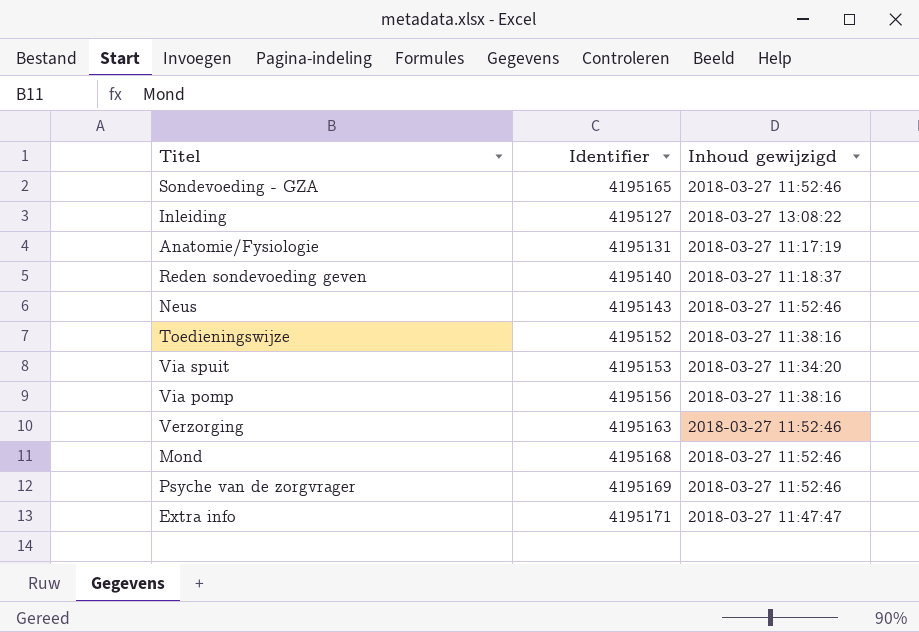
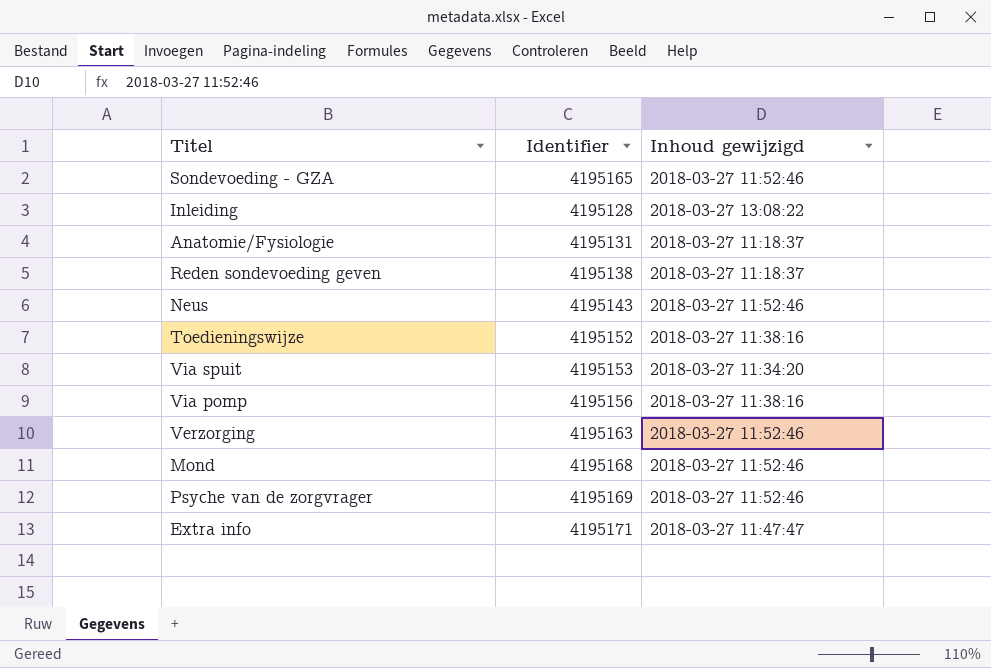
Inleiding | Identifier: 4195127 -> 4195128
Anatomie/Fysiologie | Inhoud gewijzigd: 2018-03-27 11:17:19 -> 2018-03-27 11:18:37
Reden sondevoeding geven | Identifier: 4195140 -> 4195138

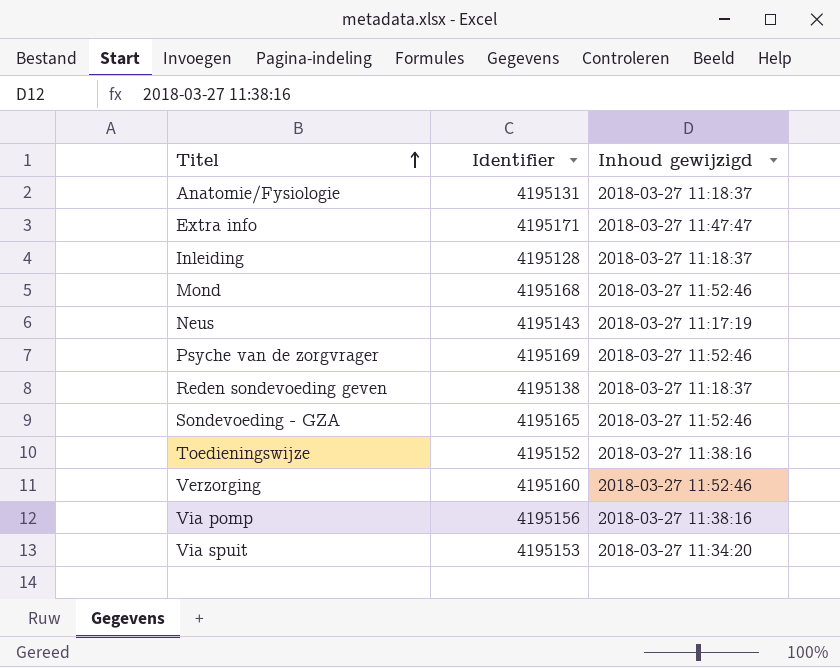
row order: none -> Titel ascending
Inleiding | Inhoud gewijzigd: 2018-03-27 13:08:22 -> 2018-03-27 11:18:37
Neus | Inhoud gewijzigd: 2018-03-27 11:52:46 -> 2018-03-27 11:17:19
Verzorging | Identifier: 4195163 -> 4195160

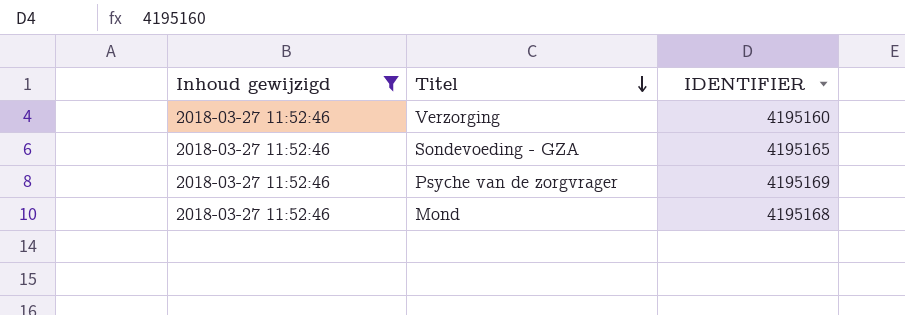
filter: none -> Inhoud gewijzigd = 2018-03-27 11:52:46
row order: Titel ascending -> Titel descending
column Inhoud gewijzigd | position: 3 -> 1
column name: Identifier -> IDENTIFIER

